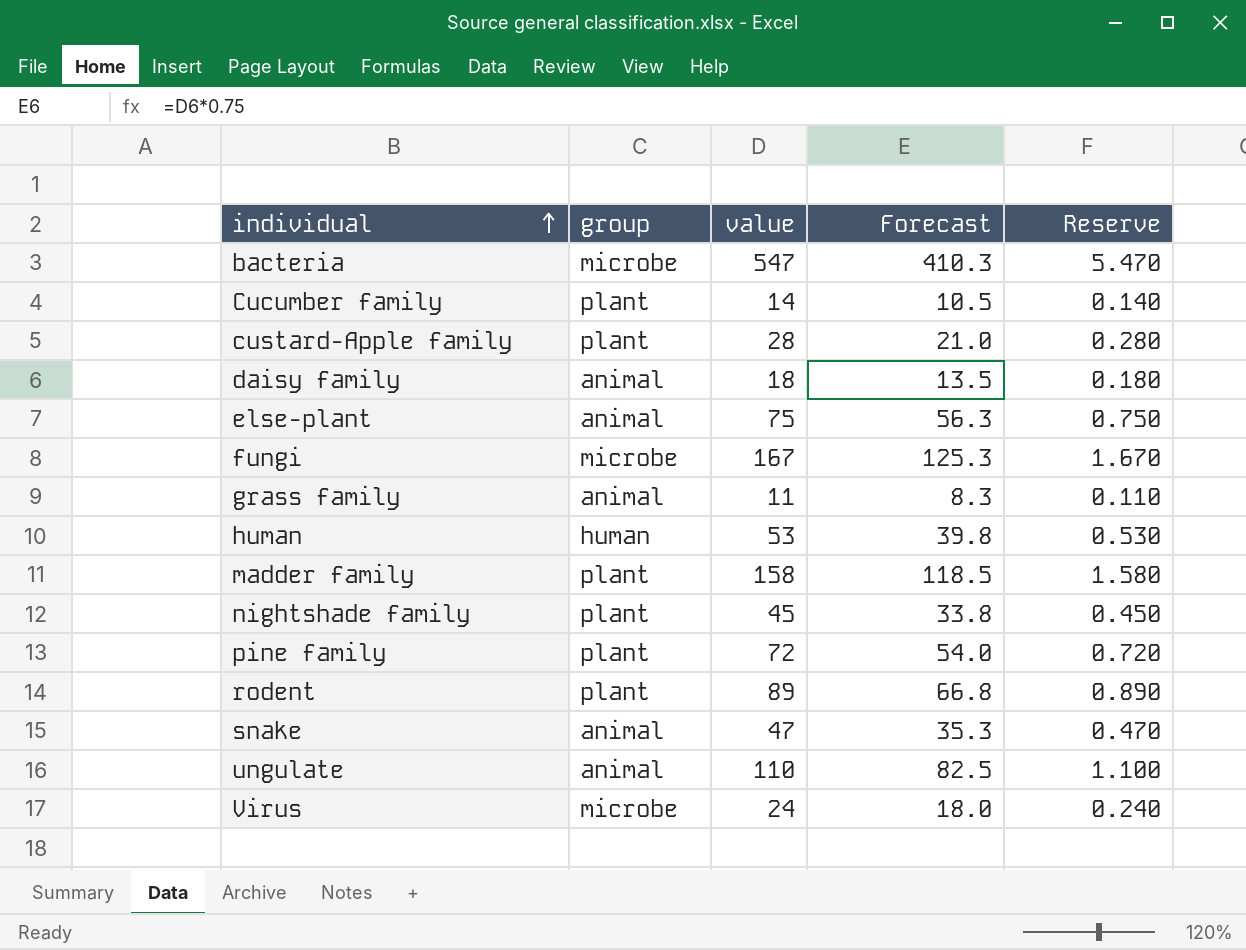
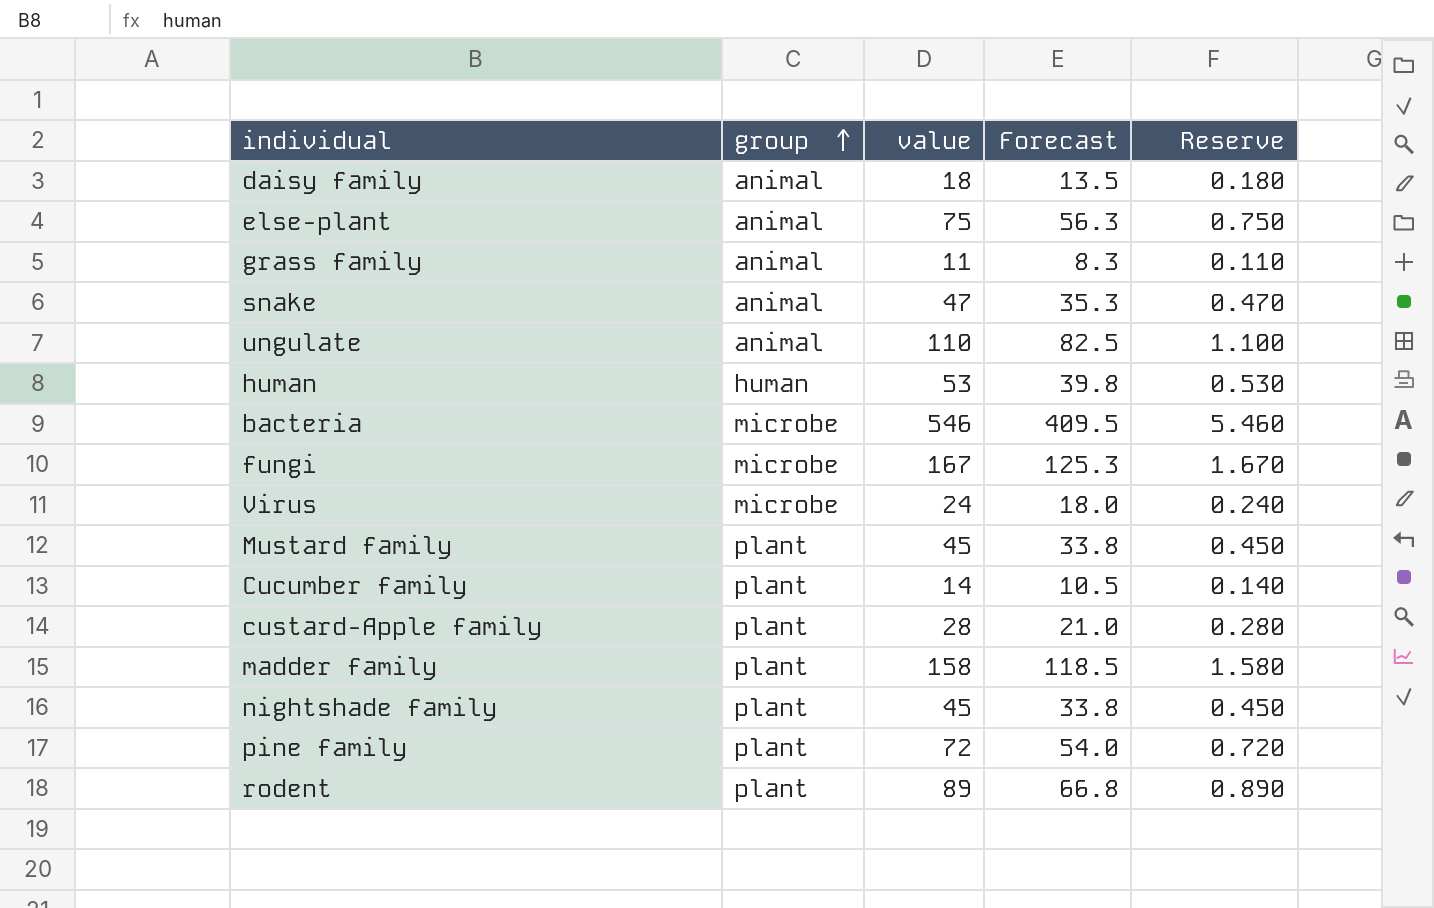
row order: individual ascending -> group ascending
bacteria | value: 547 -> 546
bacteria | Forecast: 410.3 -> 409.5
bacteria | Reserve: 5.470 -> 5.460
row Mustard family: none -> plant | 45 | 33.8 | 0.450

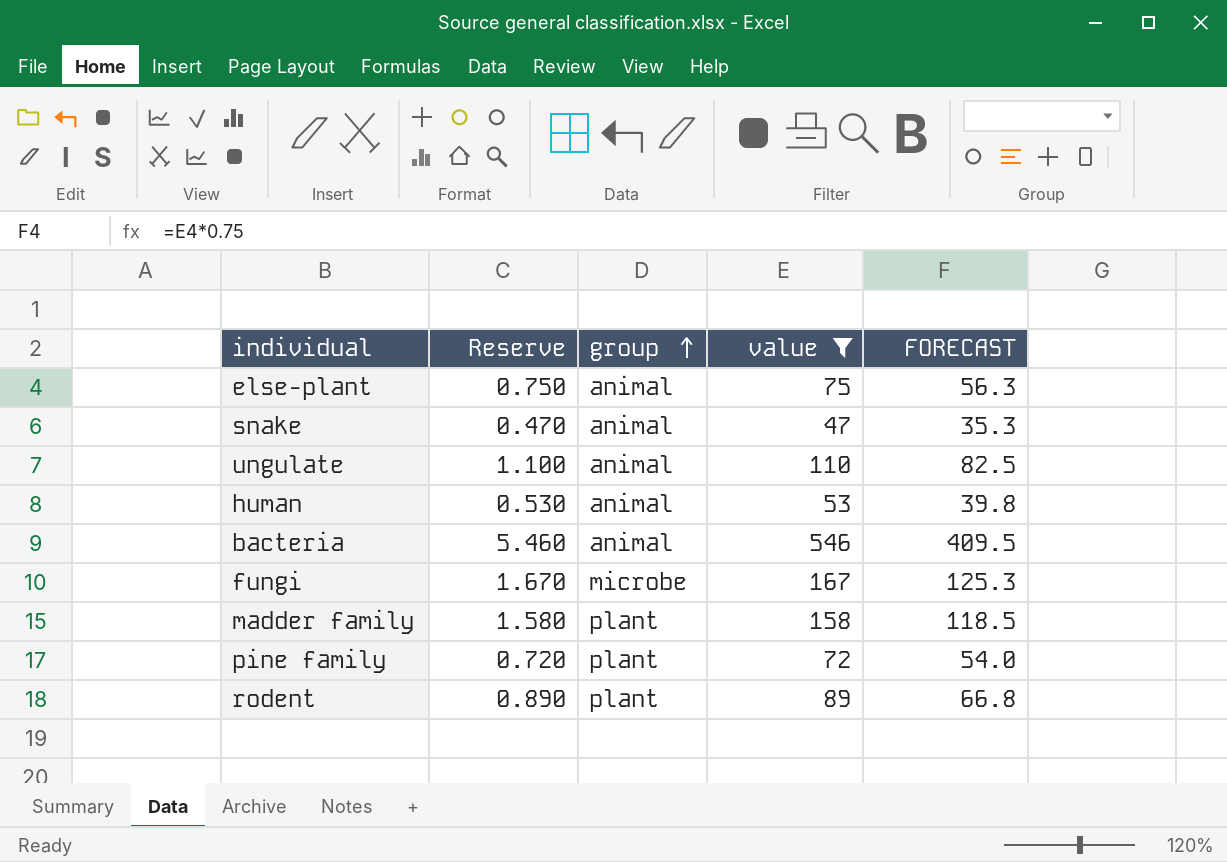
filter: none -> value >= 47
column Reserve | position: 5 -> 2
column name: Forecast -> FORECAST
human | group: human -> animal
bacteria | group: microbe -> animal

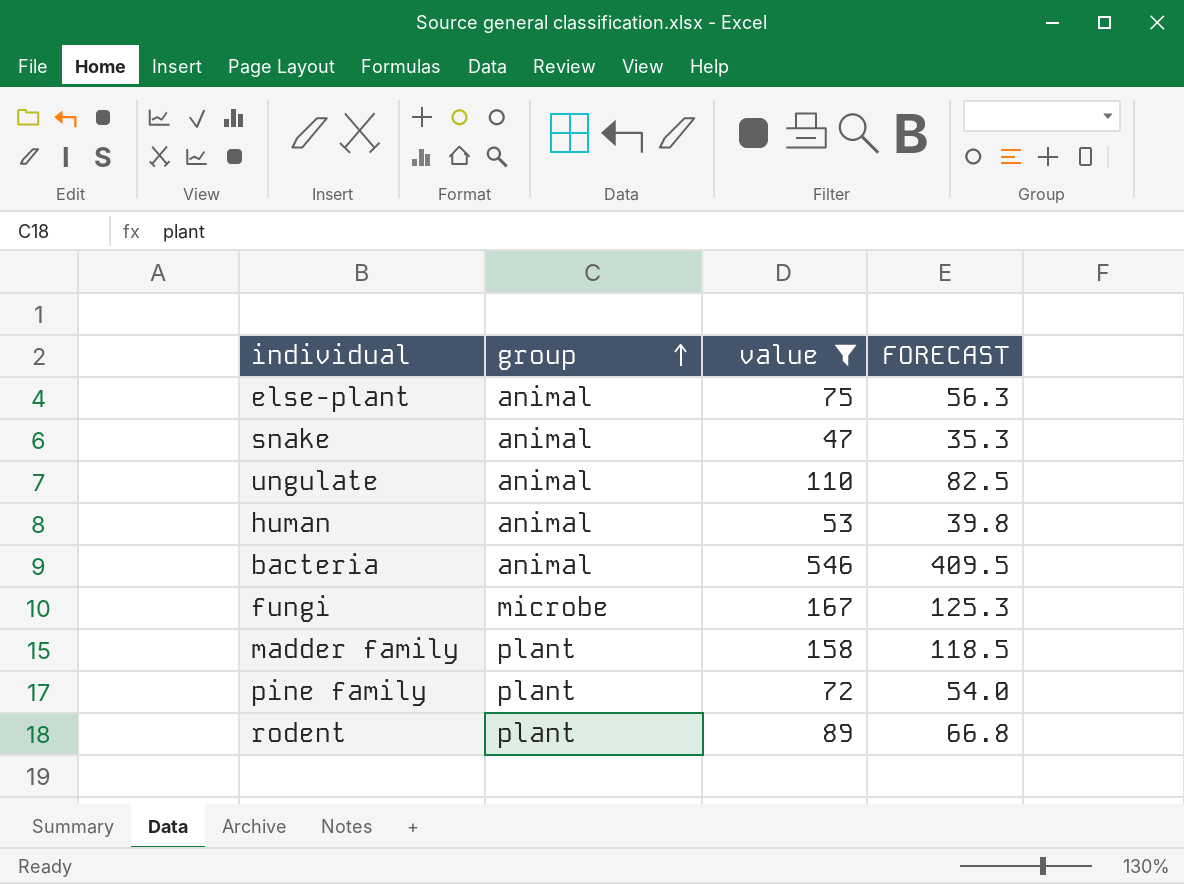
column Reserve | formula: [value] * 0.01 -> none

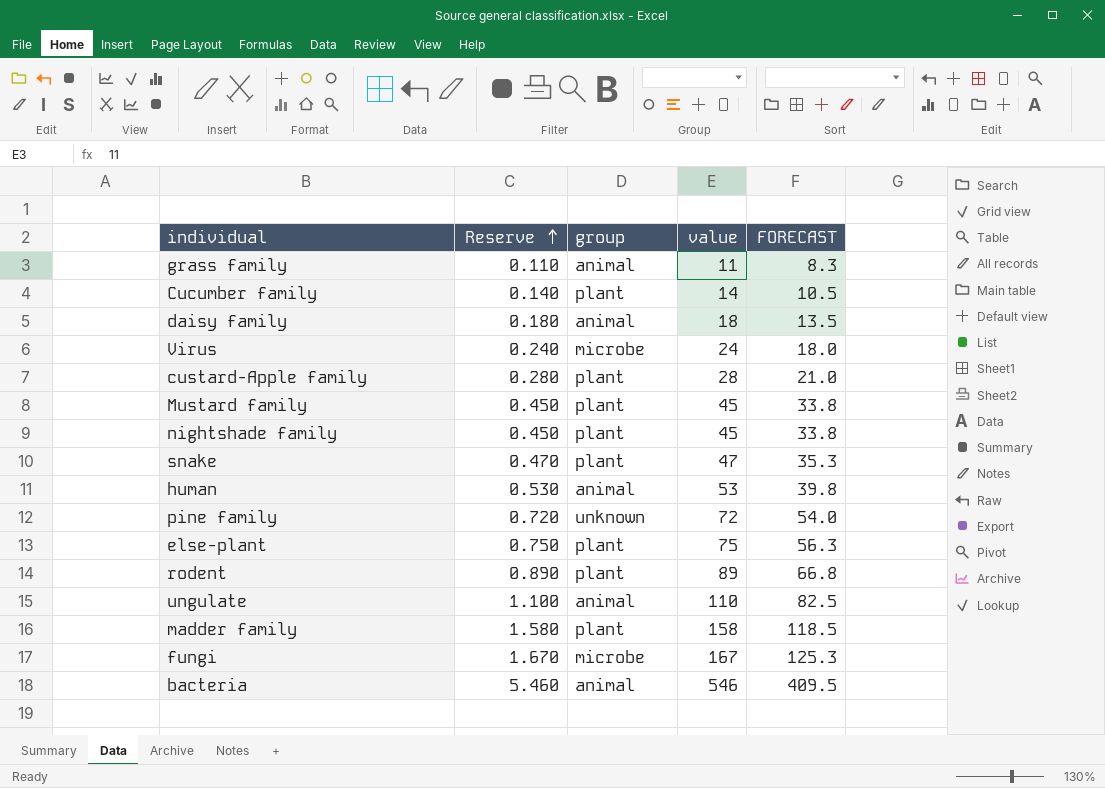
filter: value >= 47 -> none
row order: group ascending -> Reserve ascending
column Reserve | formula: none -> [value] * 0.01
snake | group: animal -> plant
pine family | group: plant -> unknown
else-plant | group: animal -> plant

